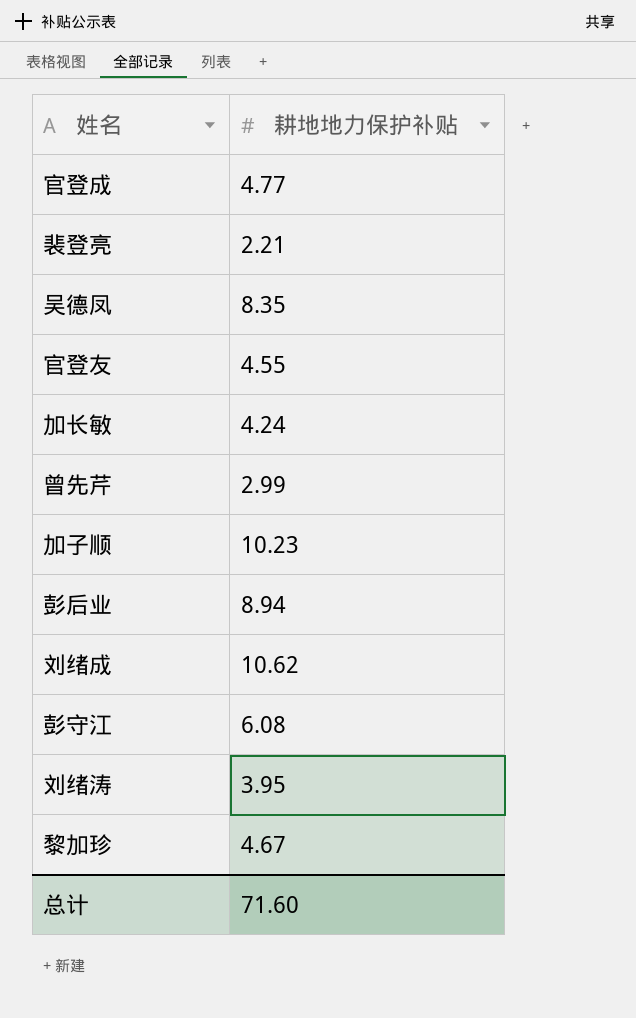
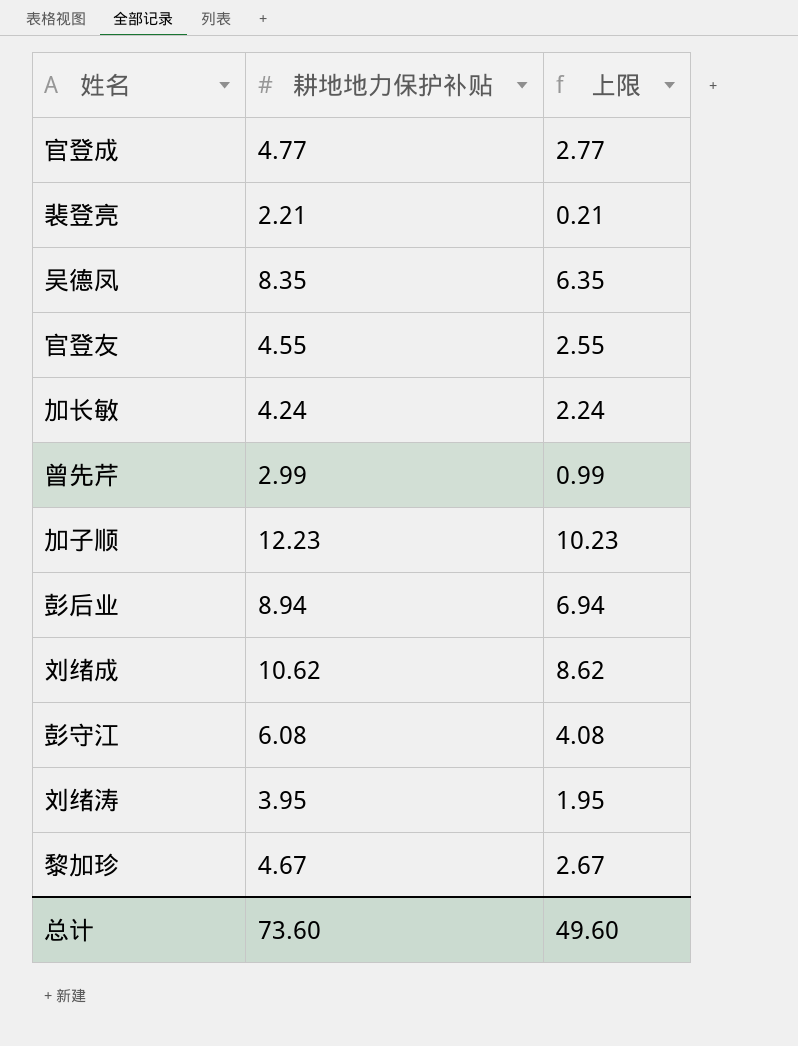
column 上限 | formula: none -> [耕地地力保护补贴] - 2
加子顺 | 耕地地力保护补贴: 10.23 -> 12.23
总计 | 耕地地力保护补贴: 71.60 -> 73.60

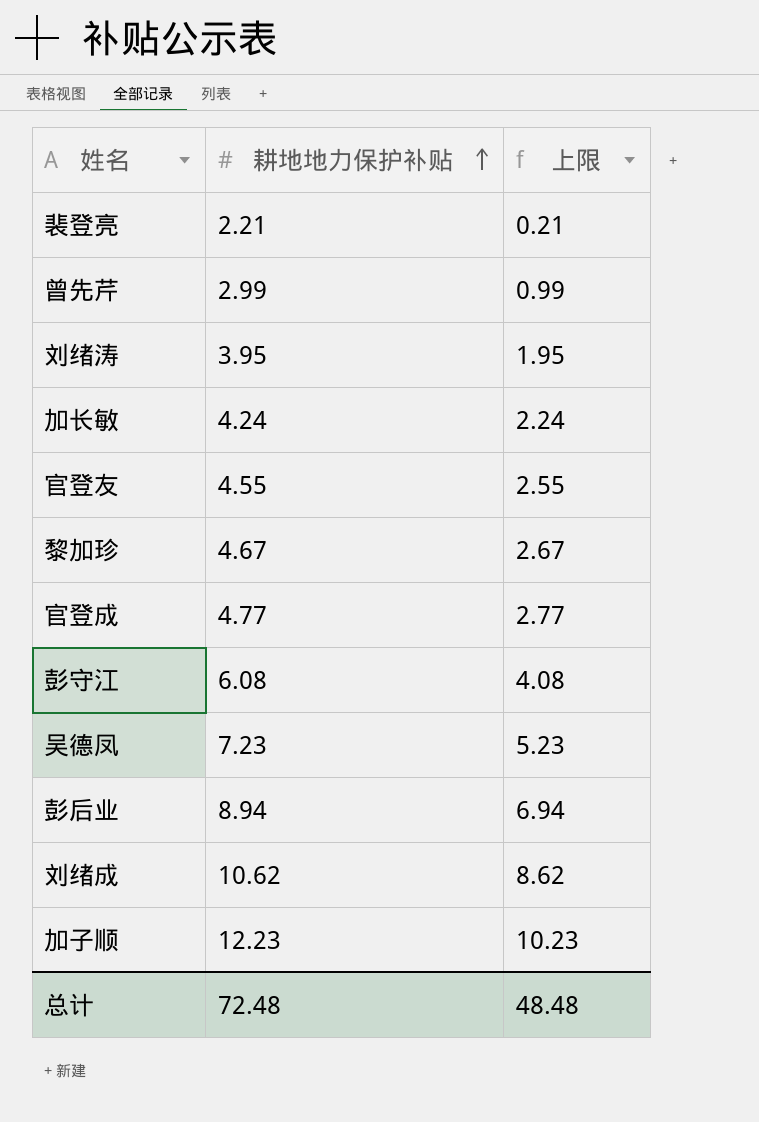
row order: none -> 耕地地力保护补贴 ascending
吴德凤 | 耕地地力保护补贴: 8.35 -> 7.23
吴德凤 | 上限: 6.35 -> 5.23
总计 | 耕地地力保护补贴: 73.60 -> 72.48
总计 | 上限: 49.60 -> 48.48

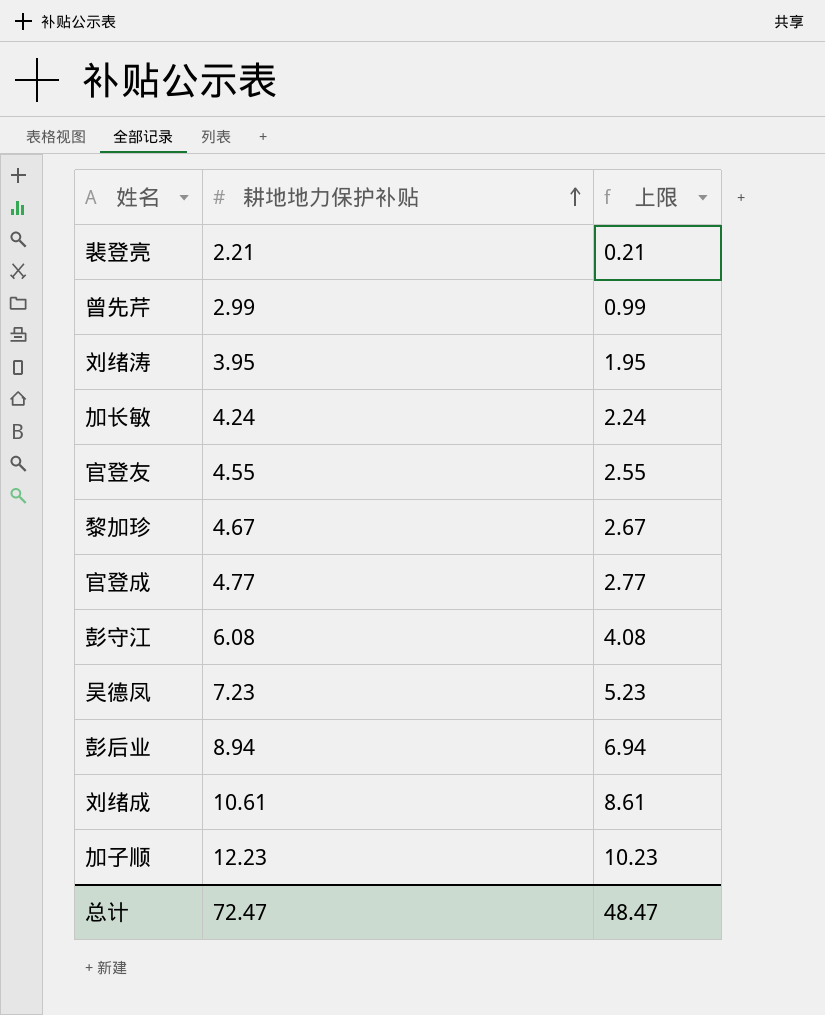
刘绪成 | 耕地地力保护补贴: 10.62 -> 10.61
刘绪成 | 上限: 8.62 -> 8.61
总计 | 耕地地力保护补贴: 72.48 -> 72.47
总计 | 上限: 48.48 -> 48.47

